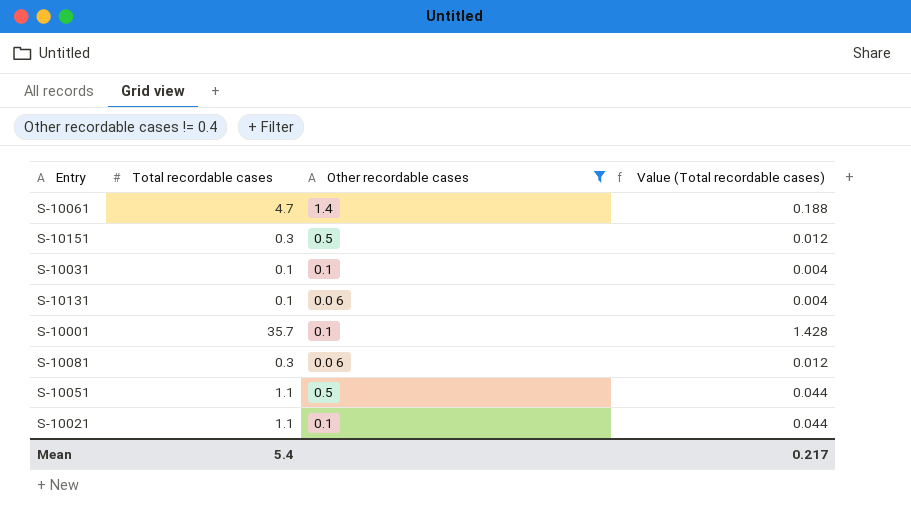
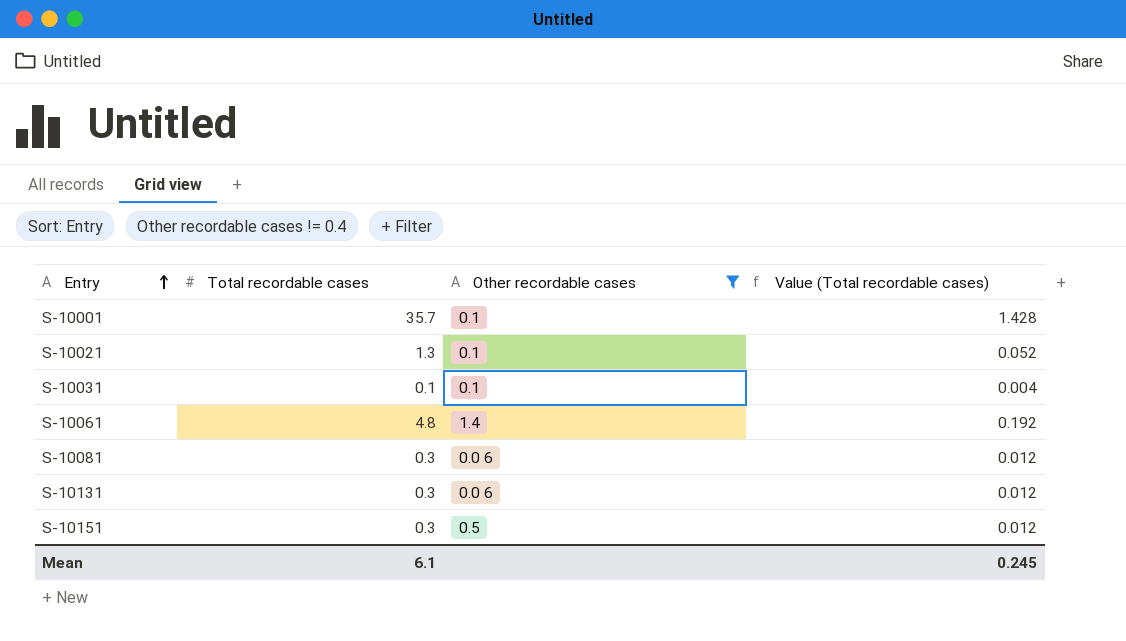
row order: none -> Entry ascending
row S-10051: 1.1 | 0.5 | 0.044 -> none
S-10021 | Total recordable cases: 1.1 -> 1.3
S-10021 | Value (Total recordable cases): 0.044 -> 0.052
S-10061 | Total recordable cases: 4.7 -> 4.8
S-10061 | Value (Total recordable cases): 0.188 -> 0.192
S-10131 | Total recordable cases: 0.1 -> 0.3
S-10131 | Value (Total recordable cases): 0.004 -> 0.012
Mean | Total recordable cases: 5.4 -> 6.1
Mean | Value (Total recordable cases): 0.217 -> 0.245

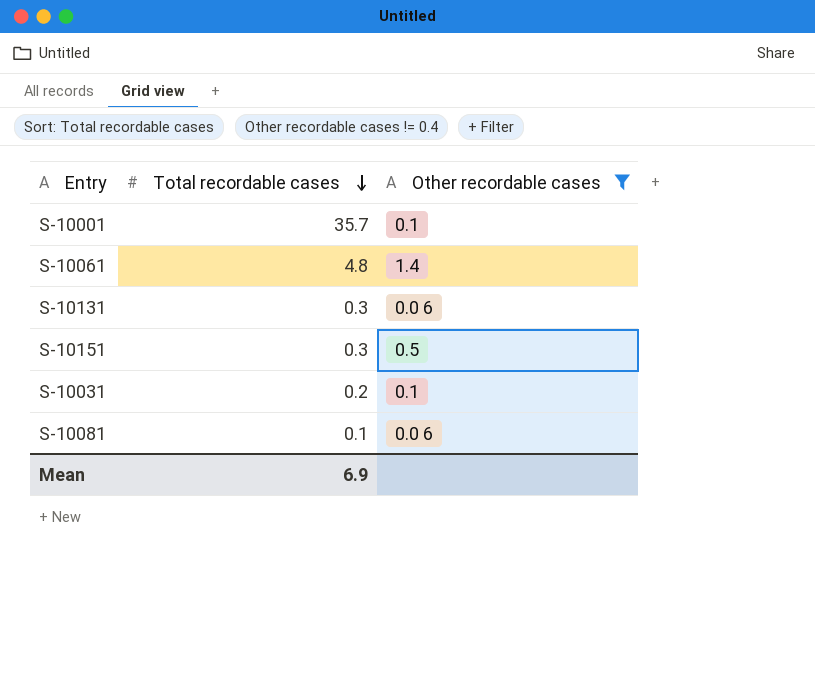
row order: Entry ascending -> Total recordable cases descending
column Value (Total recordable cases) | formula: [Total recordable cases] * 0.04 -> none
row S-10021: 1.3 | 0.1 | 0.052 -> none
S-10031 | Total recordable cases: 0.1 -> 0.2
S-10081 | Total recordable cases: 0.3 -> 0.1
Mean | Total recordable cases: 6.1 -> 6.9

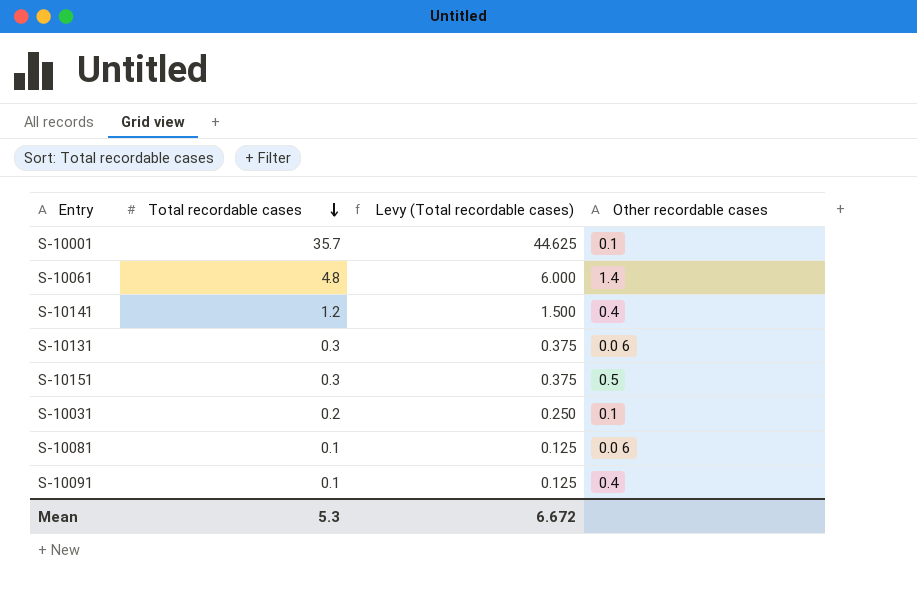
filter: Other recordable cases != 0.4 -> none
column Levy (Total recordable cases) | formula: none -> [Total recordable cases] * 1.25
Mean | Total recordable cases: 6.9 -> 5.3

